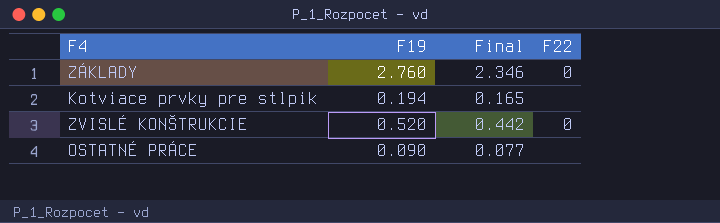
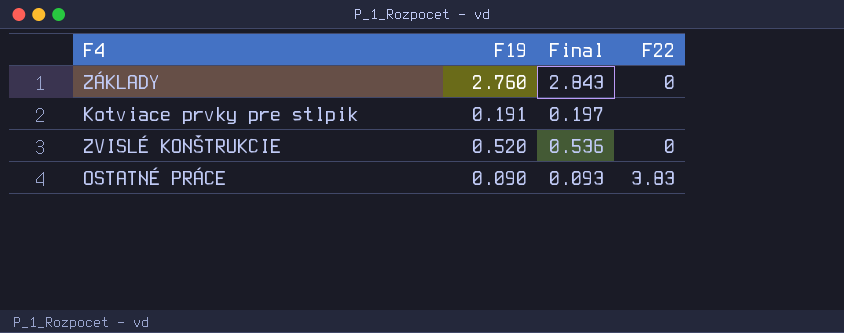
column Final | formula: [F19] * 0.85 -> [F19] * 1.03
Kotviace prvky pre stlpik | F19: 0.194 -> 0.191
OSTATNÉ PRÁCE | F22: none -> 3.83

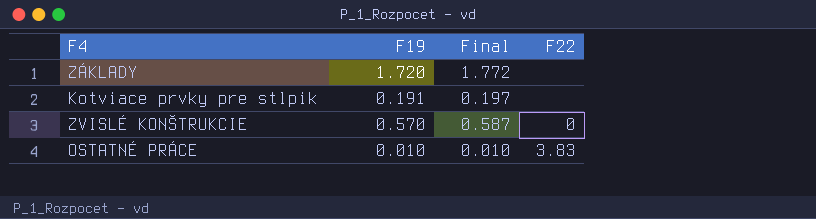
ZÁKLADY | F19: 2.760 -> 1.720
ZÁKLADY | Final: 2.843 -> 1.772
ZÁKLADY | F22: 0 -> none
ZVISLÉ KONŠTRUKCIE | F19: 0.520 -> 0.570
ZVISLÉ KONŠTRUKCIE | Final: 0.536 -> 0.587
OSTATNÉ PRÁCE | F19: 0.090 -> 0.010
OSTATNÉ PRÁCE | Final: 0.093 -> 0.010

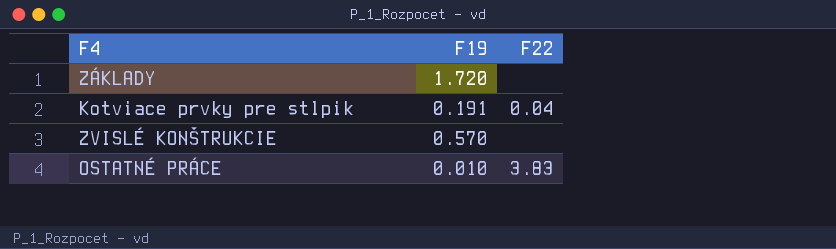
column Final | formula: [F19] * 1.03 -> none
Kotviace prvky pre stlpik | F22: none -> 0.04
ZVISLÉ KONŠTRUKCIE | F22: 0 -> none

